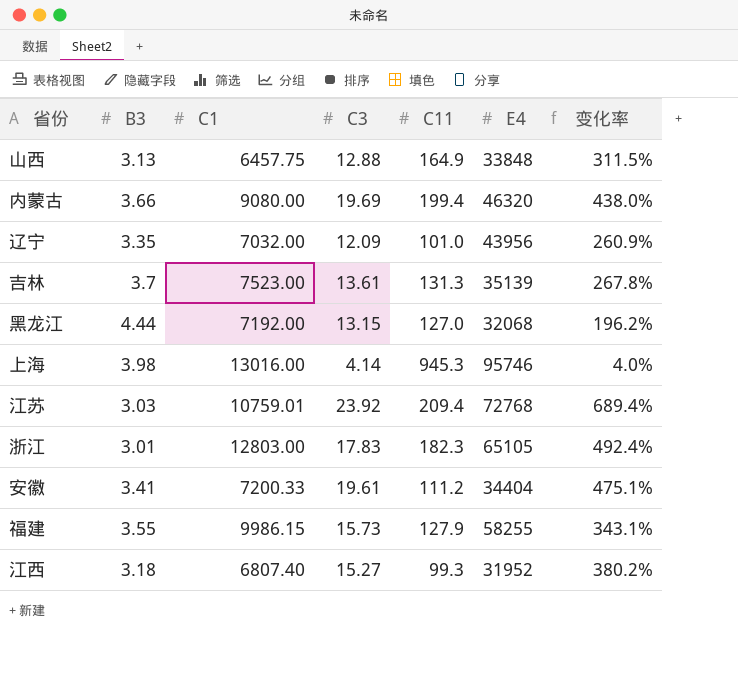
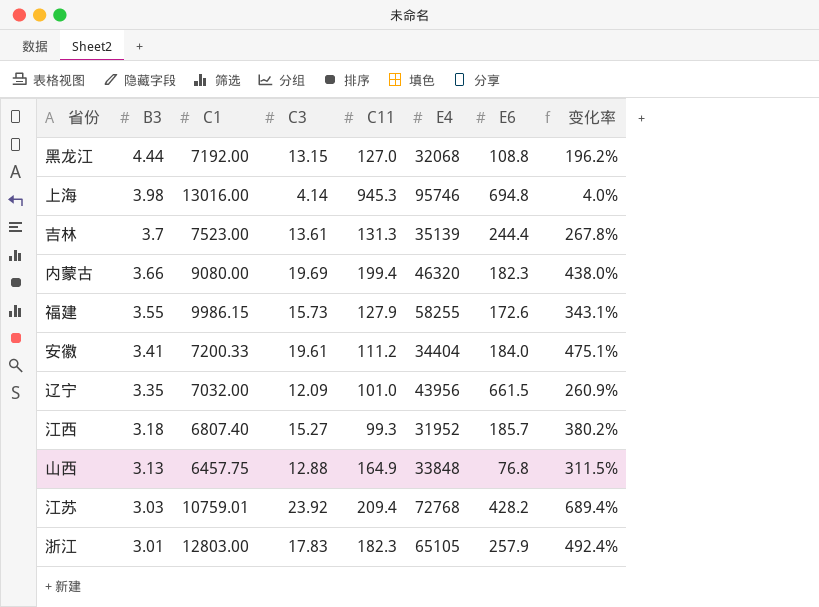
row order: none -> B3 descending
column E6 | position: none -> 7

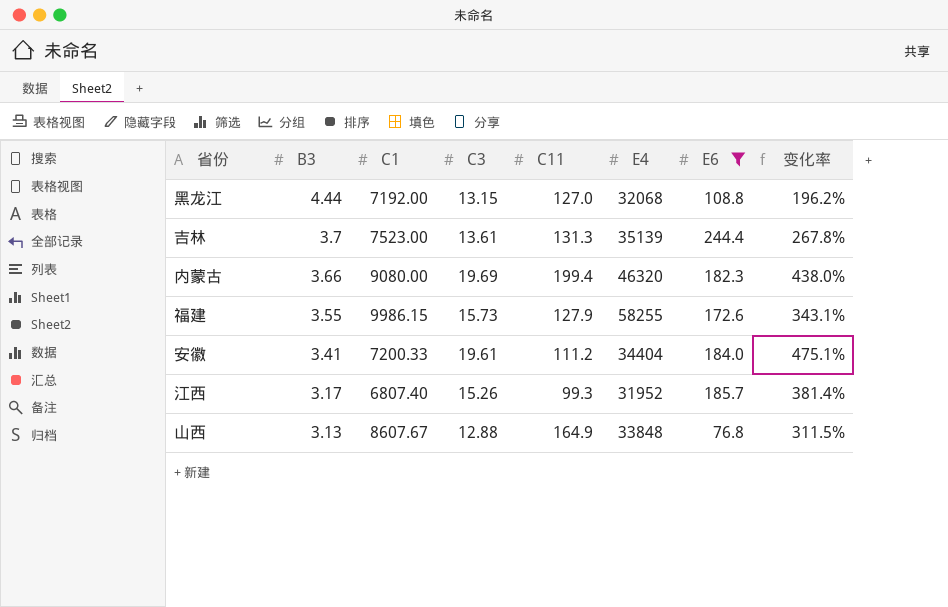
filter: none -> E6 <= 244.4
江西 | B3: 3.18 -> 3.17
江西 | C3: 15.27 -> 15.26
江西 | 变化率: 380.2% -> 381.4%
山西 | C1: 6457.75 -> 8607.67

